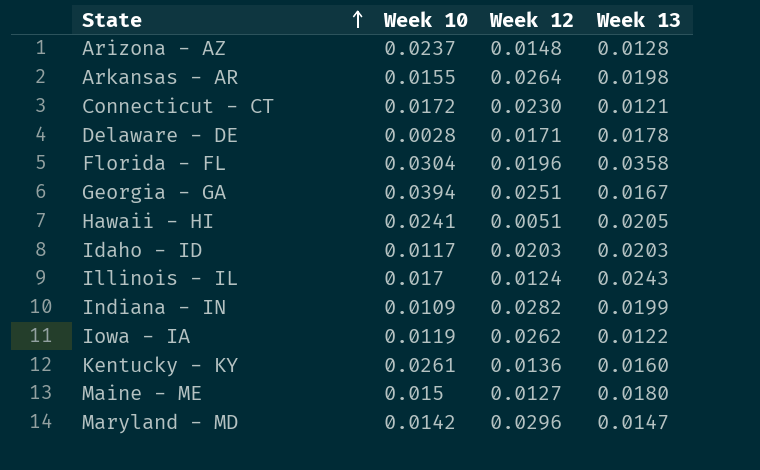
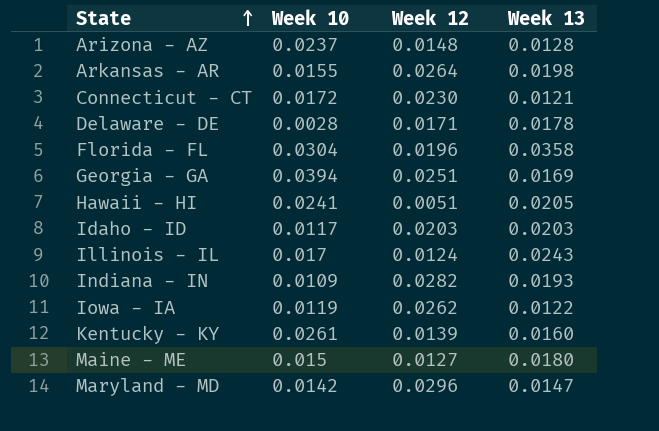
Georgia - GA | Week 13: 0.0167 -> 0.0169
Indiana - IN | Week 13: 0.0199 -> 0.0193
Kentucky - KY | Week 12: 0.0136 -> 0.0139

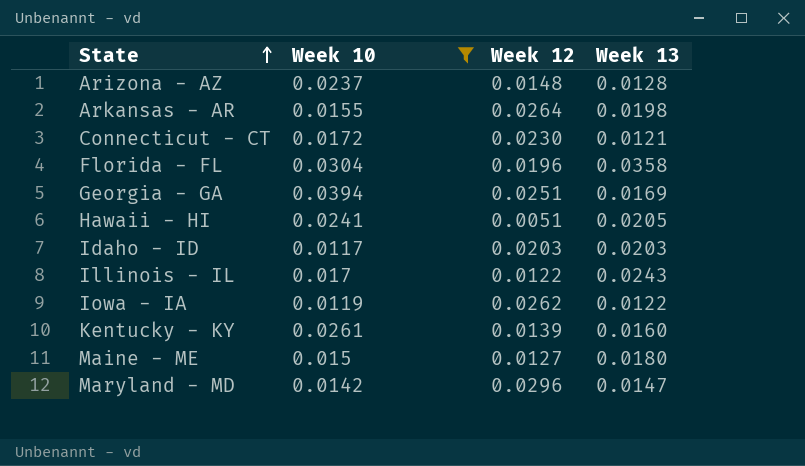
filter: none -> Week 10 >= 0.0117
Illinois - IL | Week 12: 0.0124 -> 0.0122

